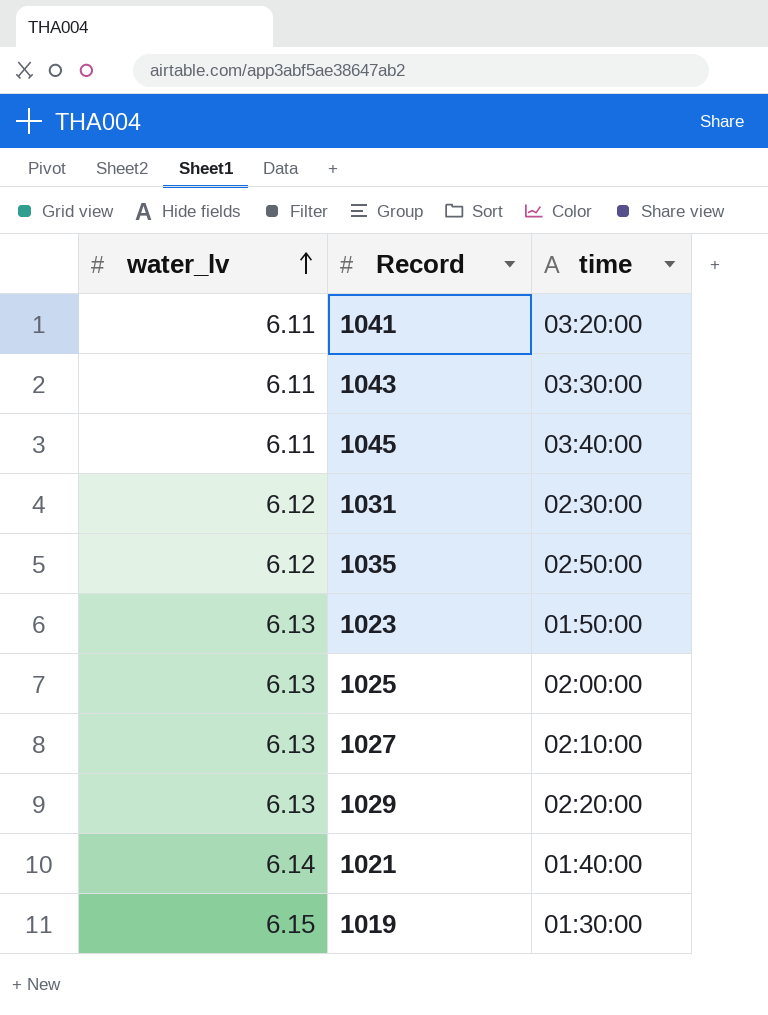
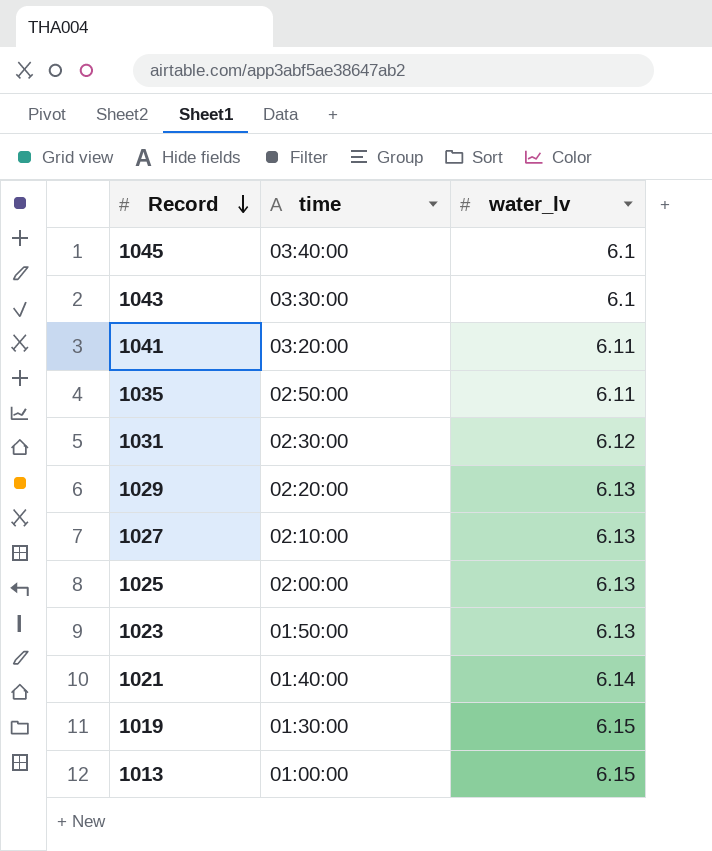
row order: water_lv ascending -> Record descending
column water_lv | position: 1 -> 3
1045 | water_lv: 6.11 -> 6.1
1043 | water_lv: 6.11 -> 6.1
1035 | water_lv: 6.12 -> 6.11
row 1013: none -> 01:00:00 | 6.15

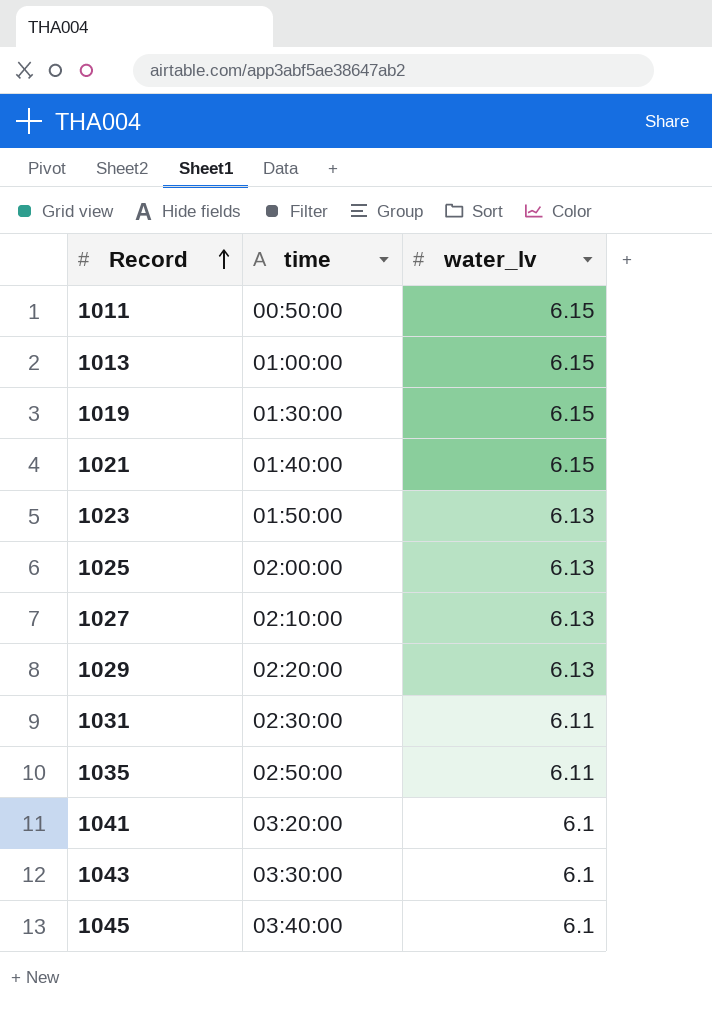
row order: Record descending -> Record ascending
row 1011: none -> 00:50:00 | 6.15
1021 | water_lv: 6.14 -> 6.15
1031 | water_lv: 6.12 -> 6.11
1041 | water_lv: 6.11 -> 6.1

